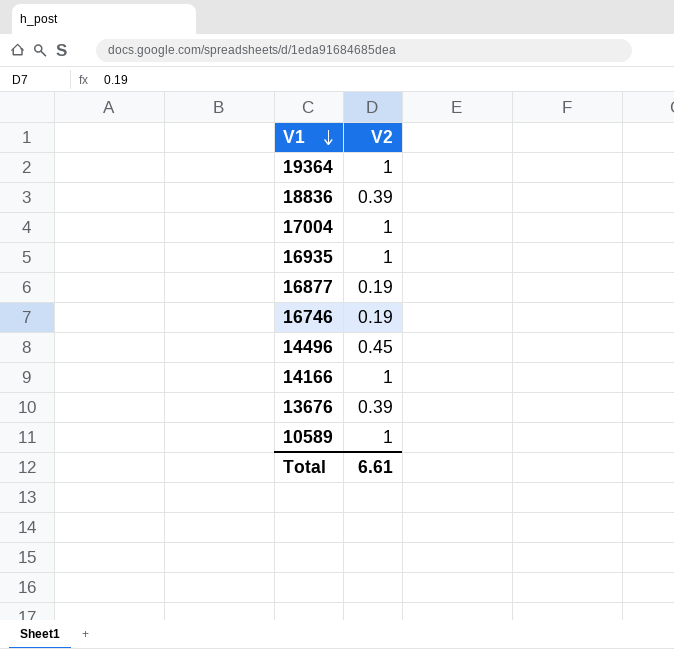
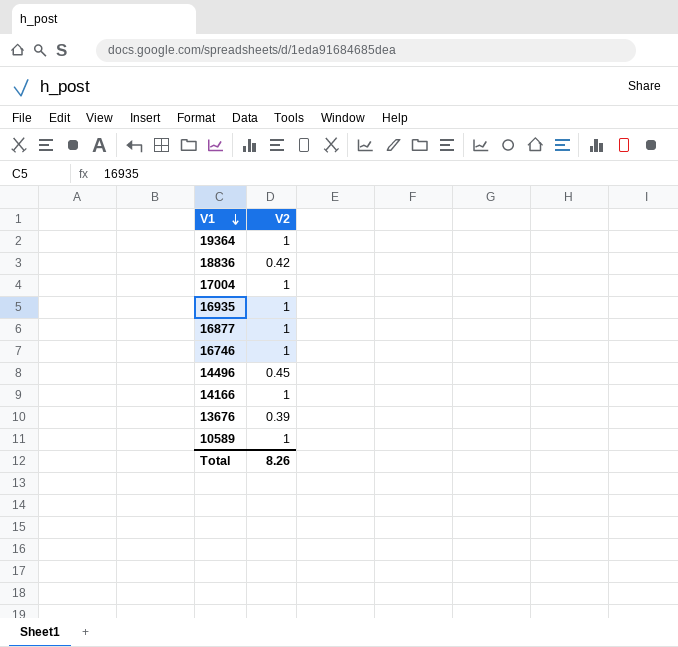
18836 | V2: 0.39 -> 0.42
16877 | V2: 0.19 -> 1
16746 | V2: 0.19 -> 1
Total | V2: 6.61 -> 8.26

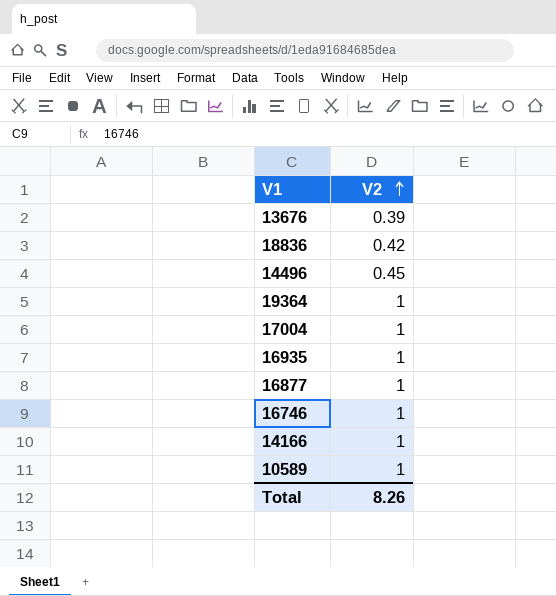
row order: V1 descending -> V2 ascending

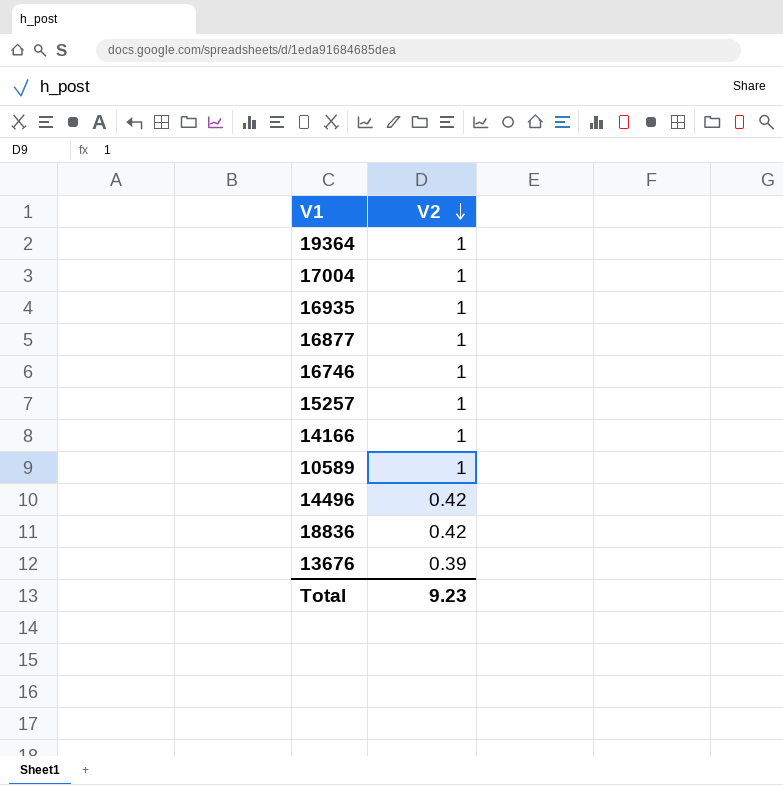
row order: V2 ascending -> V2 descending
row 15257: none -> 1
14496 | V2: 0.45 -> 0.42
Total | V2: 8.26 -> 9.23

